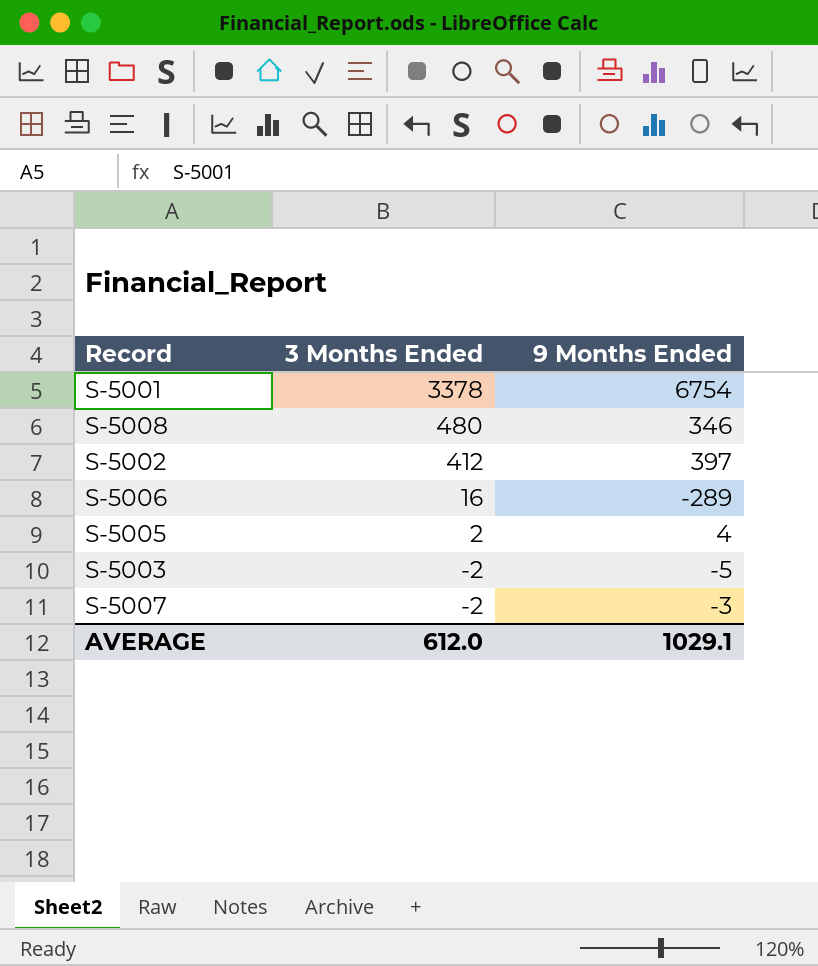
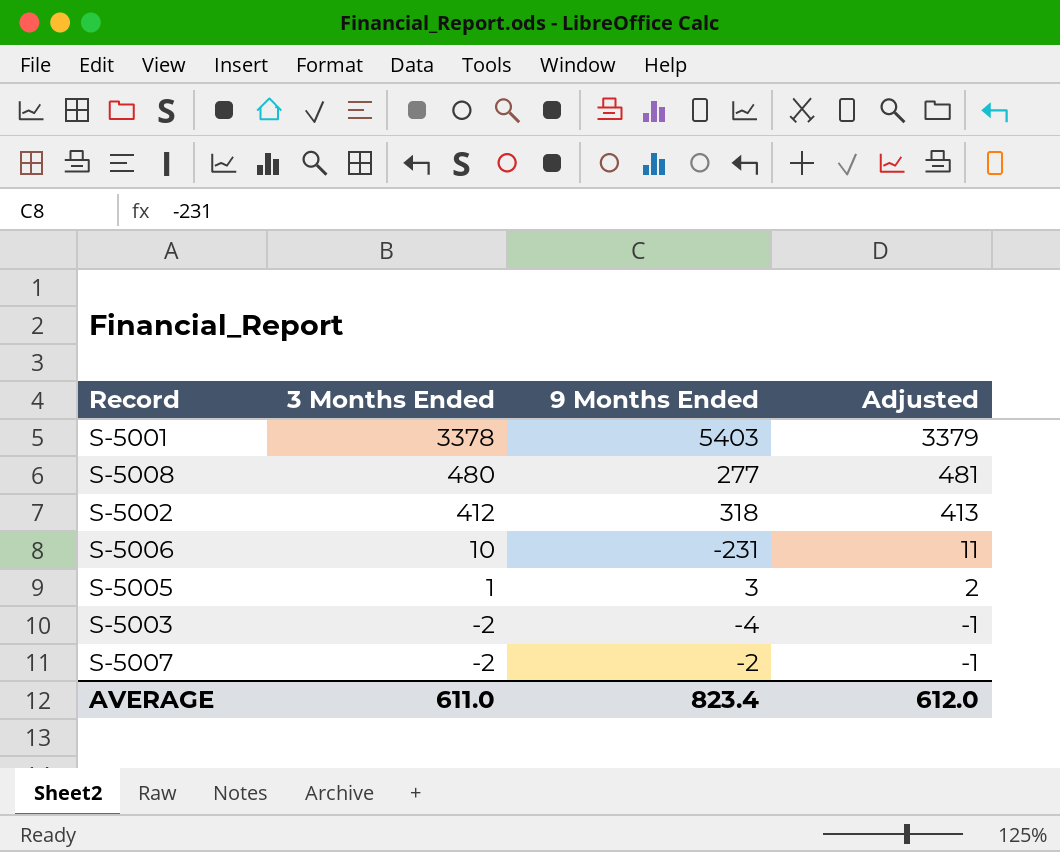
column Adjusted | formula: none -> [3 Months Ended] + 1
S-5001 | 9 Months Ended: 6754 -> 5403
S-5008 | 9 Months Ended: 346 -> 277
S-5002 | 9 Months Ended: 397 -> 318
S-5006 | 3 Months Ended: 16 -> 10
S-5006 | 9 Months Ended: -289 -> -231
S-5005 | 3 Months Ended: 2 -> 1
S-5005 | 9 Months Ended: 4 -> 3
S-5003 | 9 Months Ended: -5 -> -4
S-5007 | 9 Months Ended: -3 -> -2
AVERAGE | 3 Months Ended: 612.0 -> 611.0
AVERAGE | 9 Months Ended: 1029.1 -> 823.4

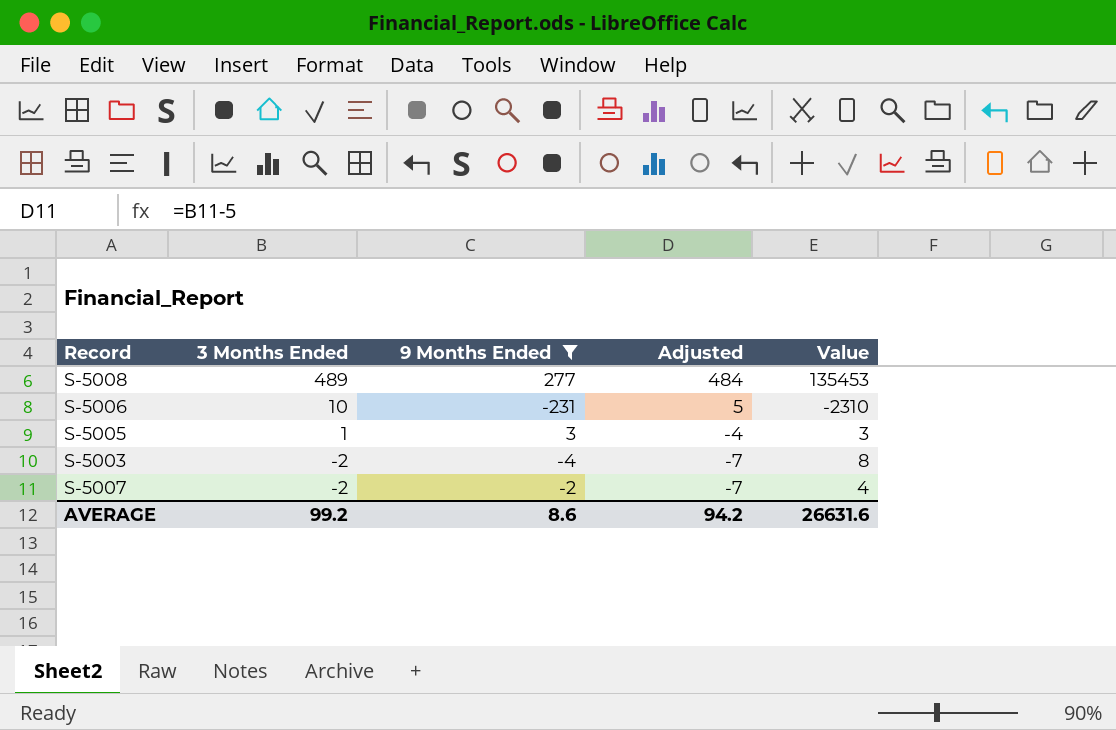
filter: none -> 9 Months Ended <= 277
column Adjusted | formula: [3 Months Ended] + 1 -> [3 Months Ended] - 5
column Value | formula: none -> [3 Months Ended] * [9 Months Ended]
S-5008 | 3 Months Ended: 480 -> 489
AVERAGE | 3 Months Ended: 611.0 -> 99.2
AVERAGE | 9 Months Ended: 823.4 -> 8.6
AVERAGE | Adjusted: 612.0 -> 94.2

